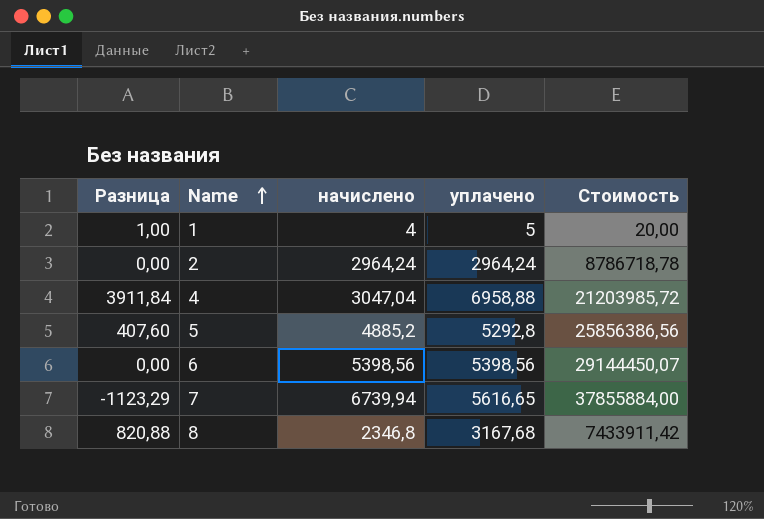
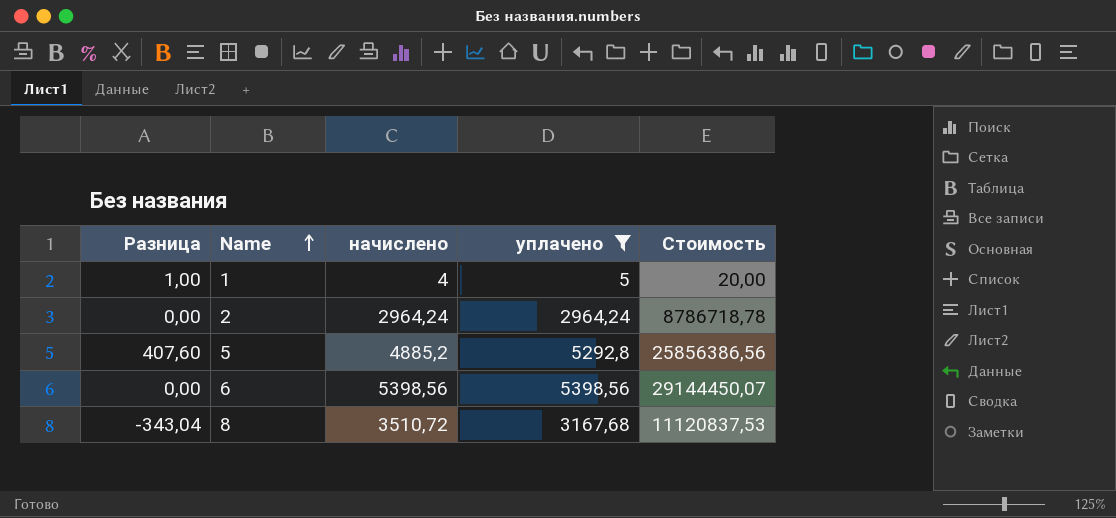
filter: none -> уплачено <= 5398,56
8 | Разница: 820,88 -> -343,04
8 | начислено: 2346,8 -> 3510,72
8 | Стоимость: 7433911,42 -> 11120837,53

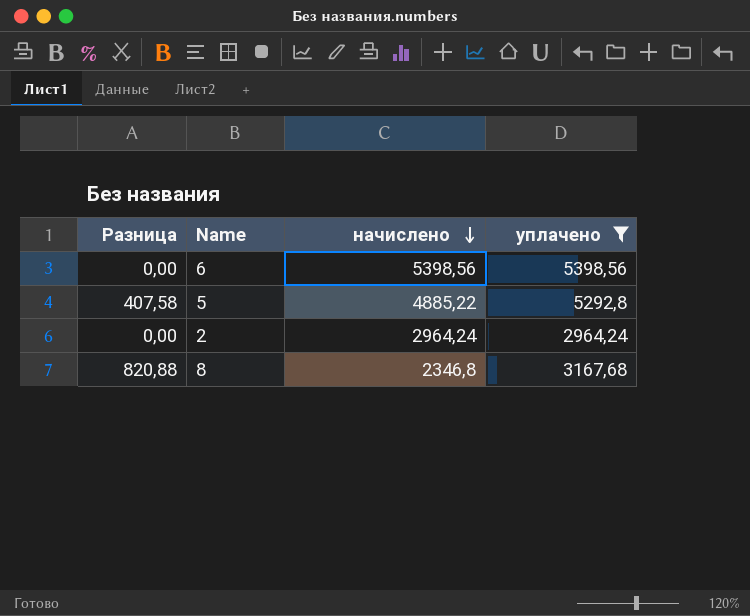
row order: Name ascending -> начислено descending
column Стоимость | formula: [начислено] * [уплачено] -> none
row 1: 1,00 | 4 | 5 | 20,00 -> none
5 | Разница: 407,60 -> 407,58
5 | начислено: 4885,2 -> 4885,22
8 | Разница: -343,04 -> 820,88
8 | начислено: 3510,72 -> 2346,8

